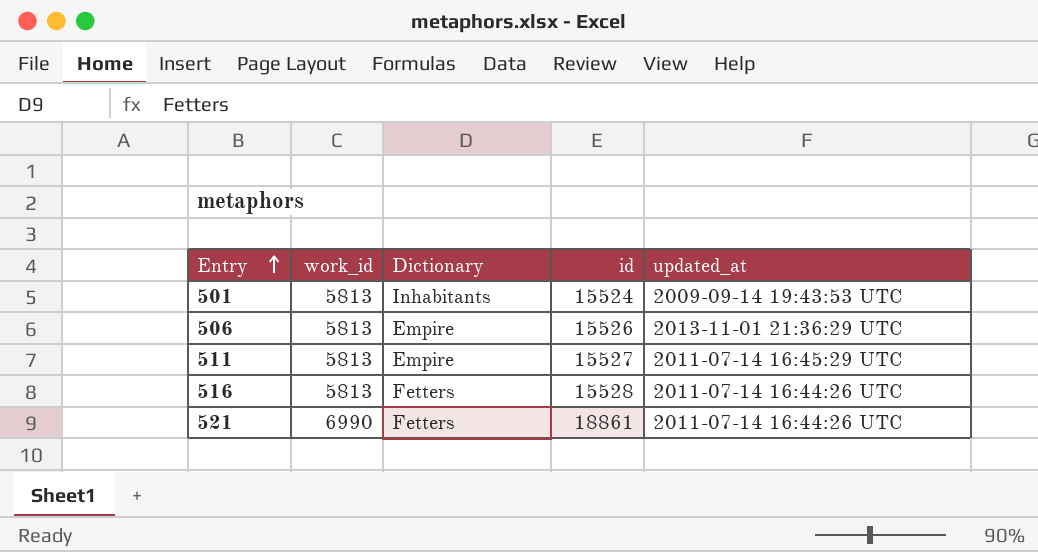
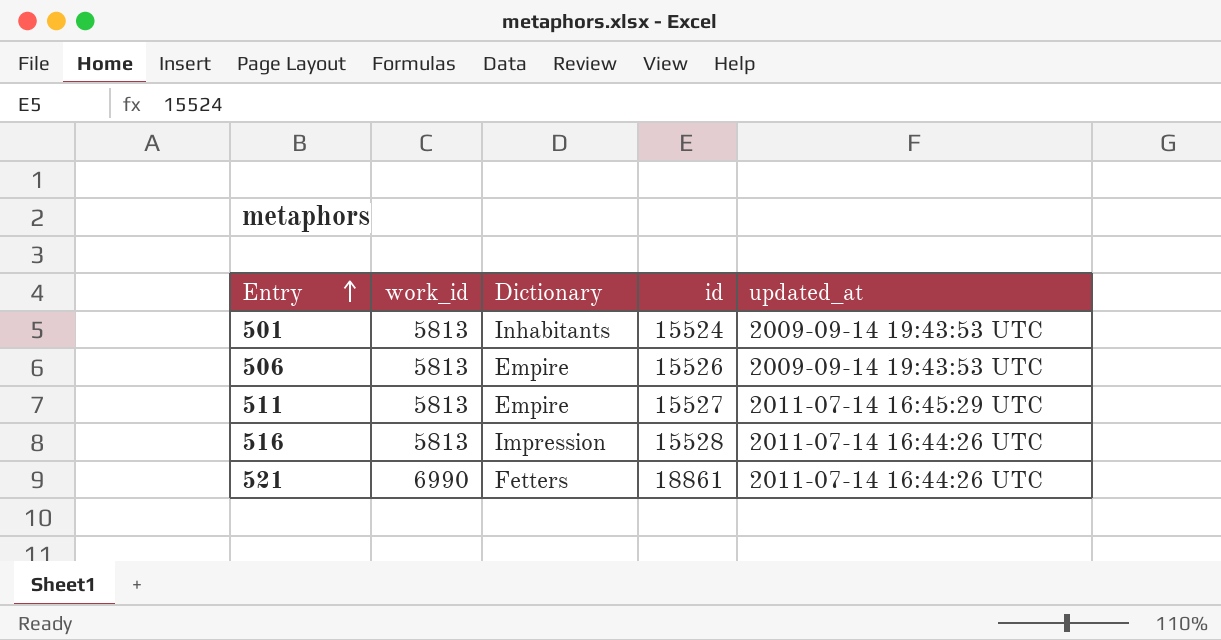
506 | updated_at: 2013-11-01 21:36:29 UTC -> 2009-09-14 19:43:53 UTC
516 | Dictionary: Fetters -> Impression

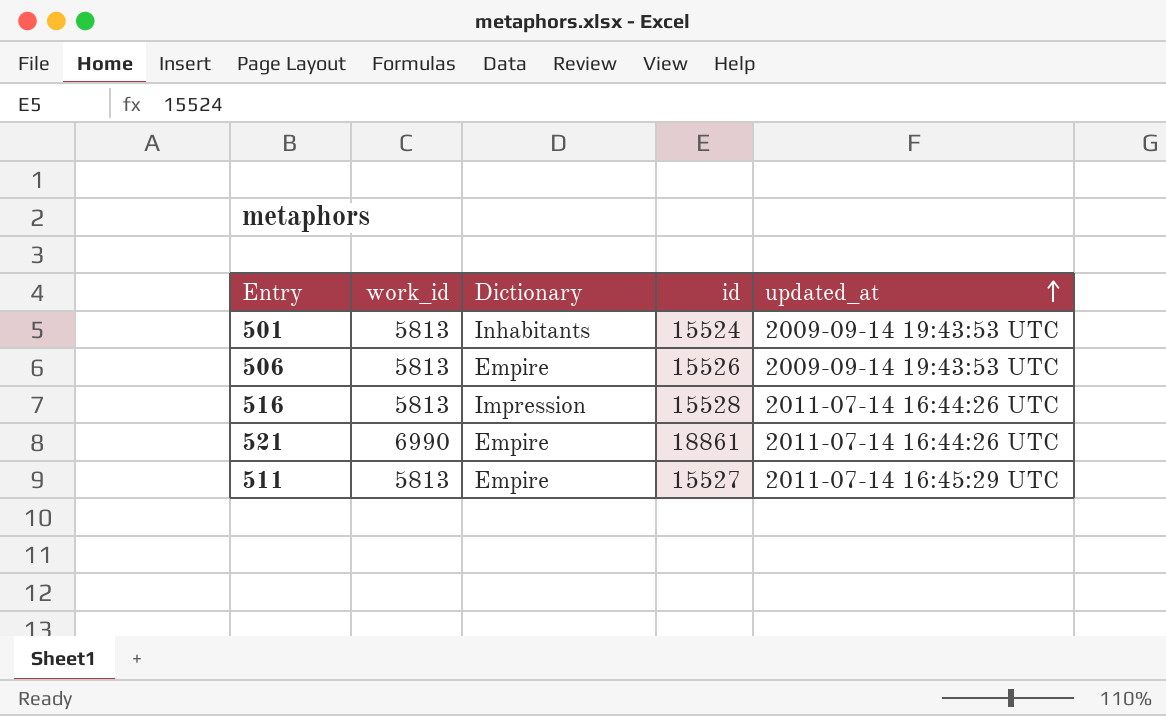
row order: Entry ascending -> updated_at ascending
521 | Dictionary: Fetters -> Empire

